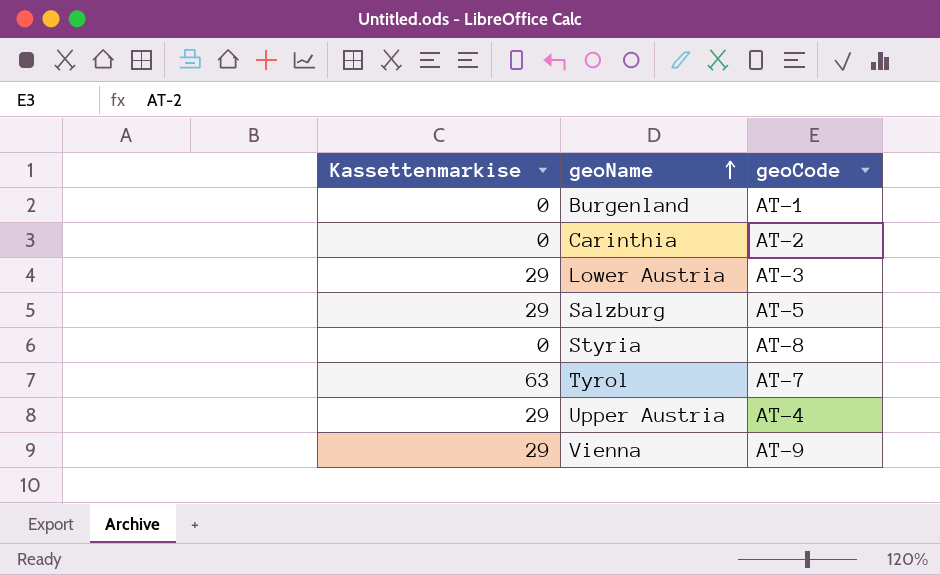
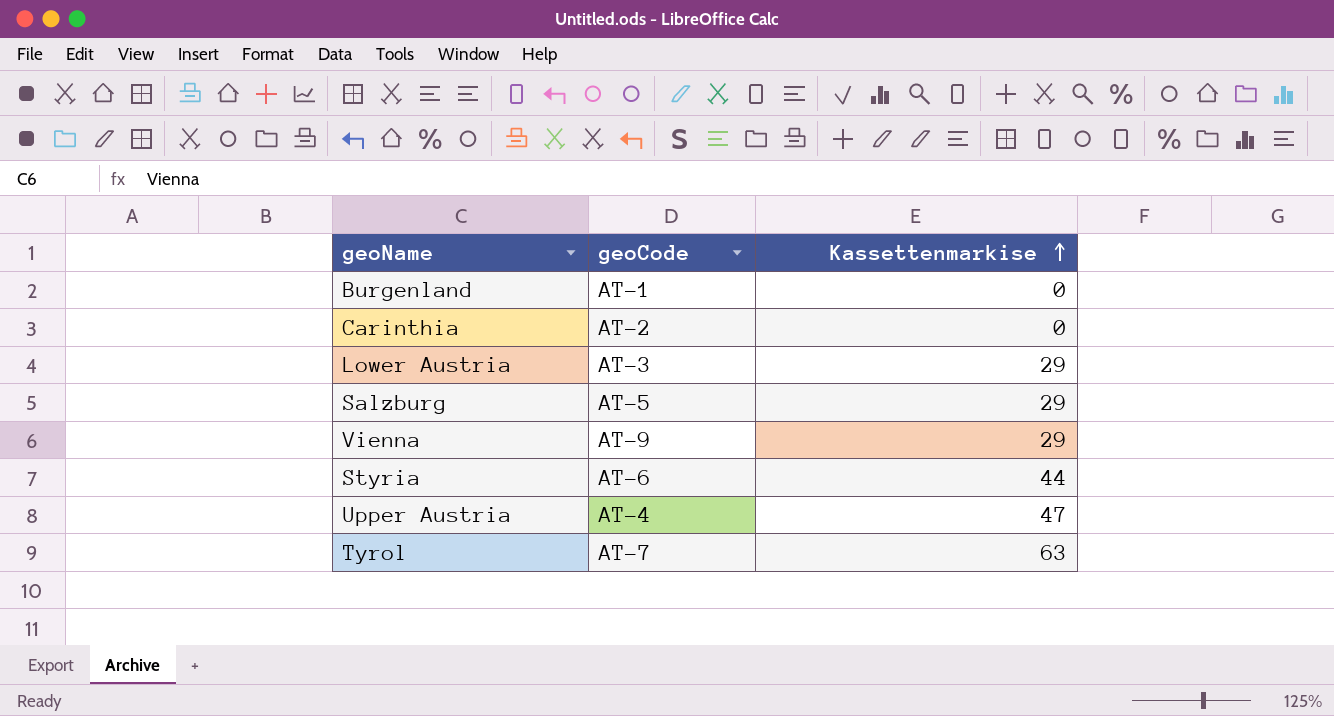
row order: geoName ascending -> Kassettenmarkise ascending
column Kassettenmarkise | position: 1 -> 3
Styria | geoCode: AT-8 -> AT-6
Styria | Kassettenmarkise: 0 -> 44
Upper Austria | Kassettenmarkise: 29 -> 47

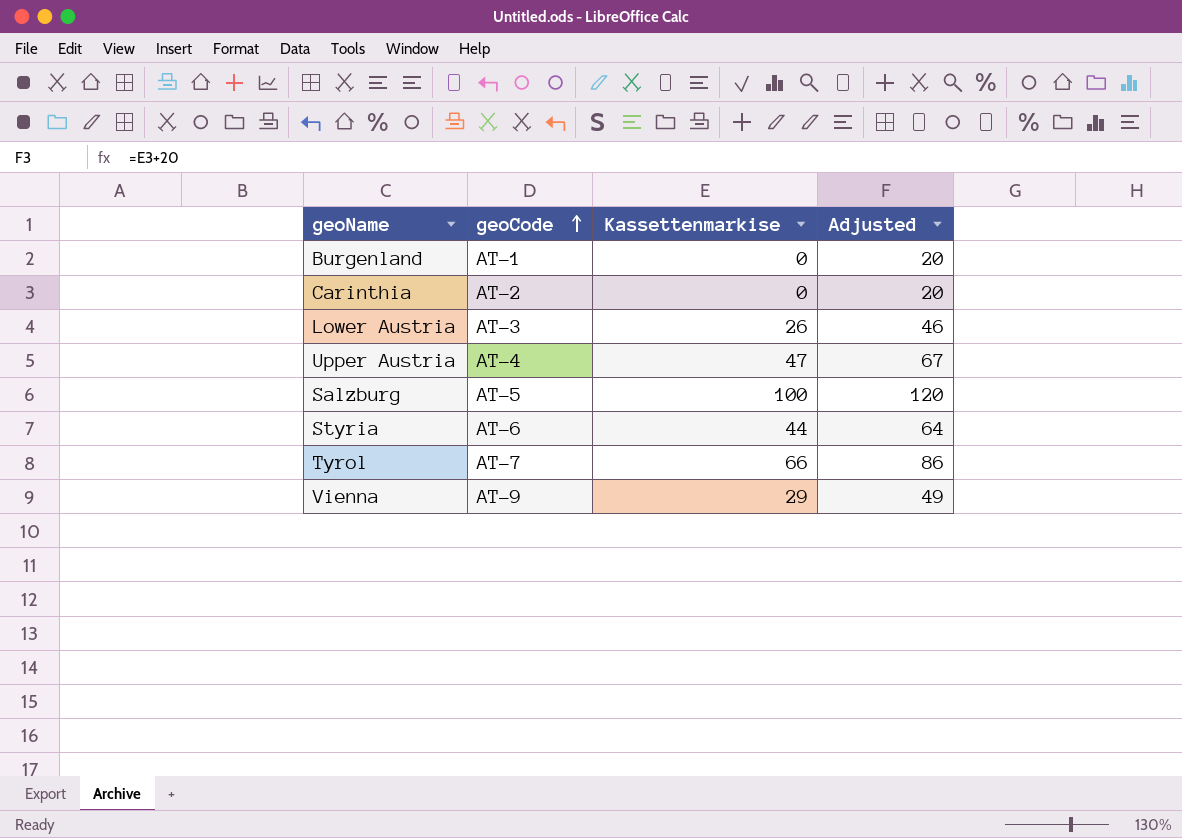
row order: Kassettenmarkise ascending -> geoCode ascending
column Adjusted | formula: none -> [Kassettenmarkise] + 20
Lower Austria | Kassettenmarkise: 29 -> 26
Salzburg | Kassettenmarkise: 29 -> 100
Tyrol | Kassettenmarkise: 63 -> 66

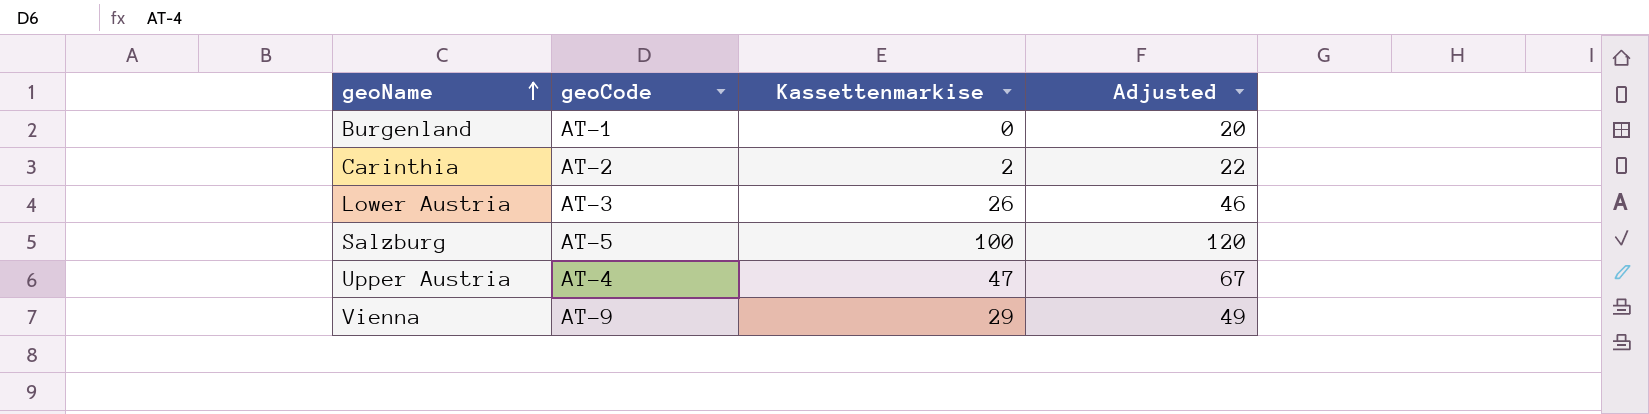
row order: geoCode ascending -> geoName ascending
row Styria: AT-6 | 44 | 64 -> none
row Tyrol: AT-7 | 66 | 86 -> none
Carinthia | Kassettenmarkise: 0 -> 2
Carinthia | Adjusted: 20 -> 22

